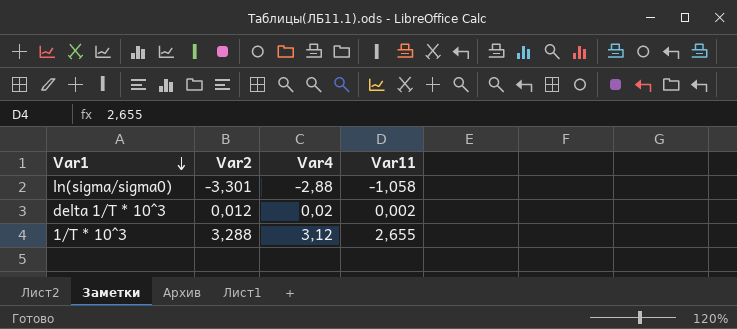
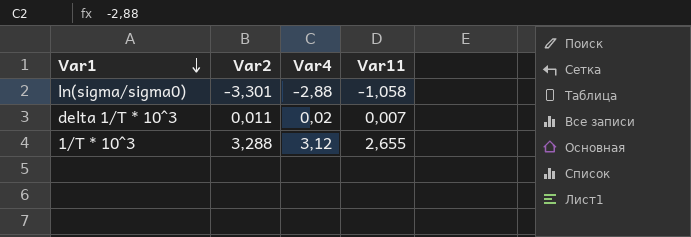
delta 1/T * 10^3 | Var2: 0,012 -> 0,011
delta 1/T * 10^3 | Var11: 0,002 -> 0,007

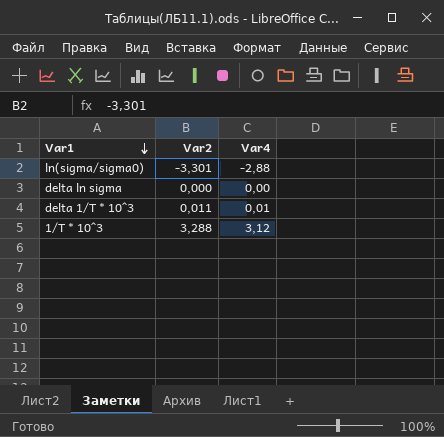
column Var11 | position: 4 -> none
row delta ln sigma: none -> 0,000 | 0,00
delta 1/T * 10^3 | Var4: 0,02 -> 0,01

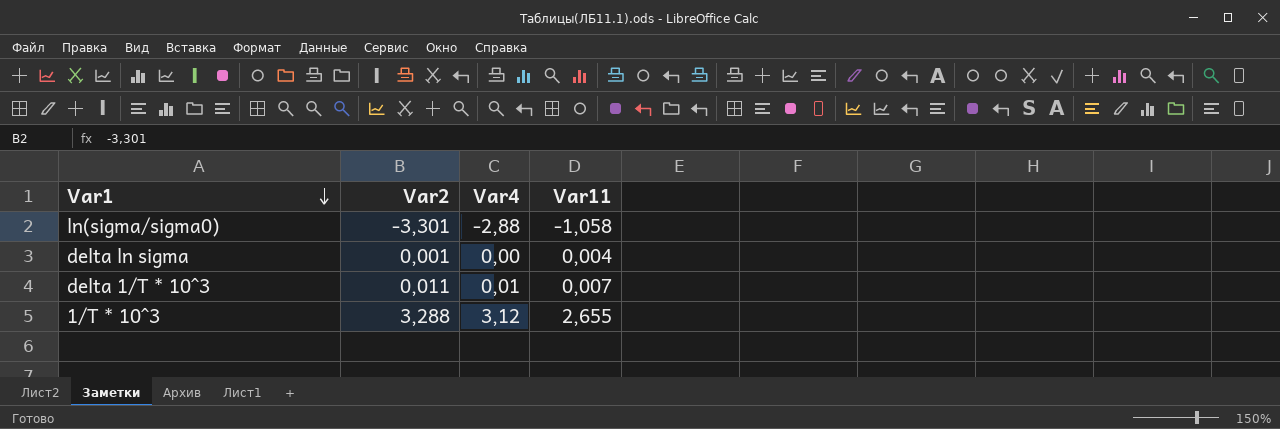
column Var11 | position: none -> 4
delta ln sigma | Var2: 0,000 -> 0,001

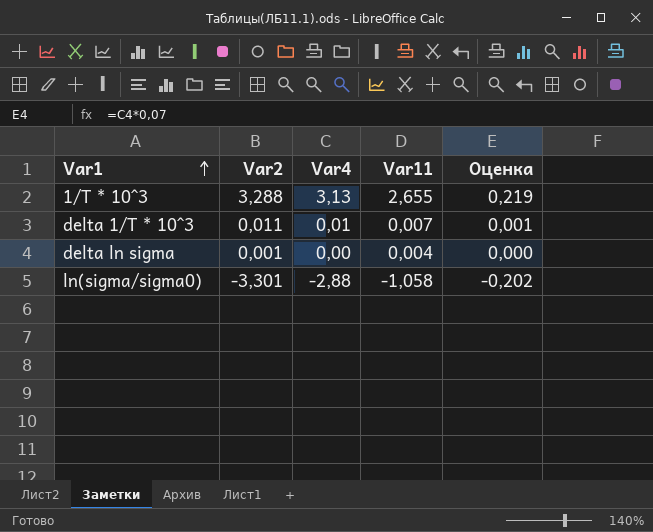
row order: Var1 descending -> Var1 ascending
column Оценка | formula: none -> [Var4] * 0,07
1/T * 10^3 | Var4: 3,12 -> 3,13

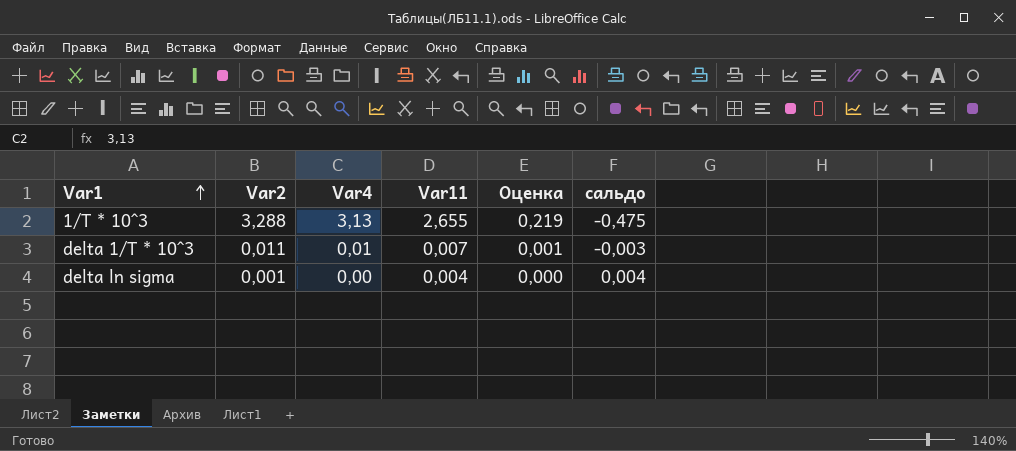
column сальдо | formula: none -> [Var11] - [Var4]
row ln(sigma/sigma0): -3,301 | -2,88 | -1,058 | -0,202 -> none

